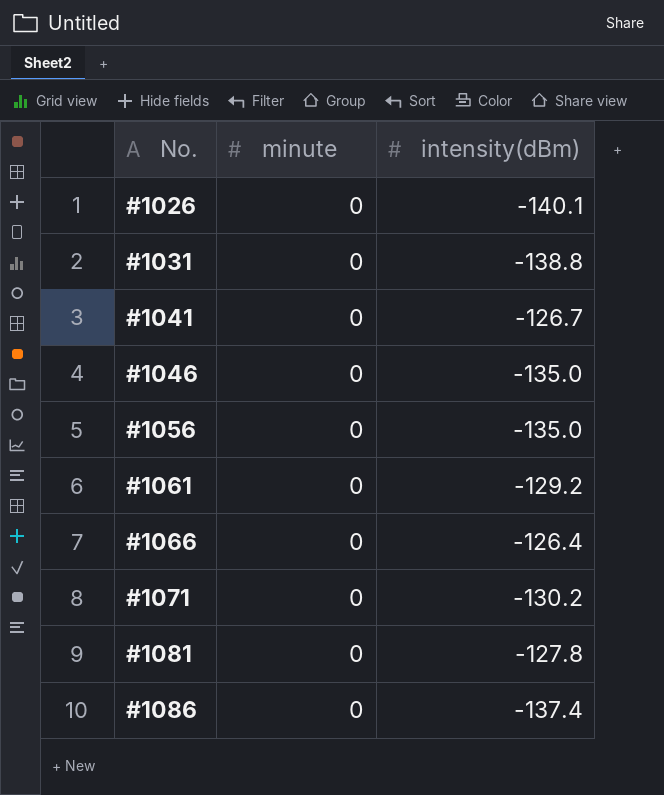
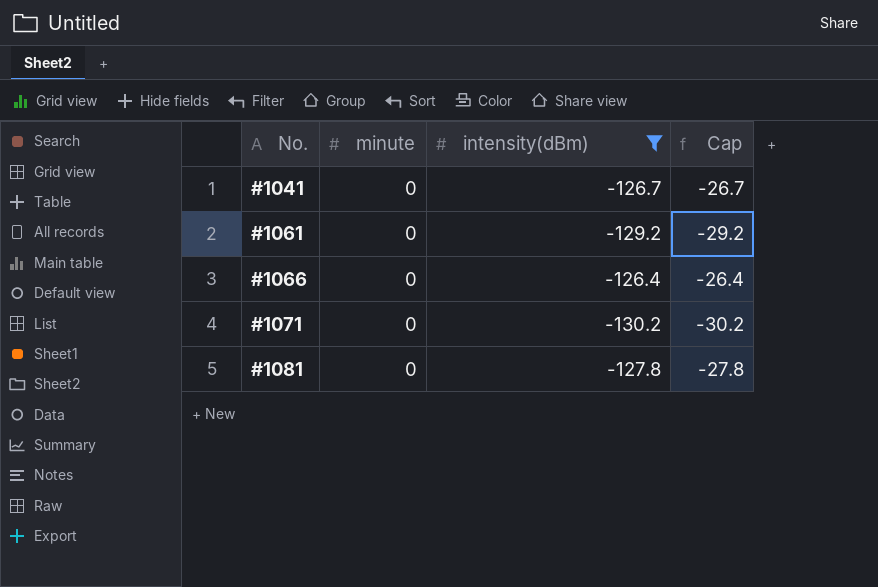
filter: none -> intensity(dBm) >= -130.2
column Cap | formula: none -> [intensity(dBm)] + 100

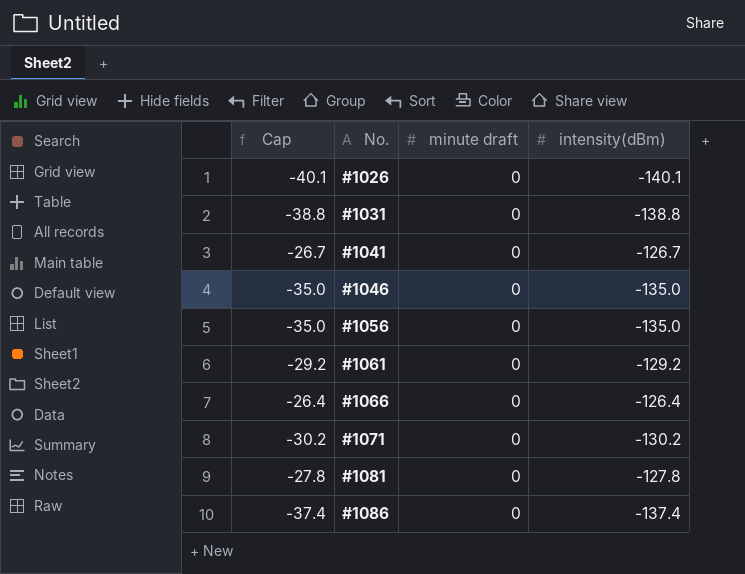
filter: intensity(dBm) >= -130.2 -> none
column Cap | position: 4 -> 1
column name: minute -> minute draft

